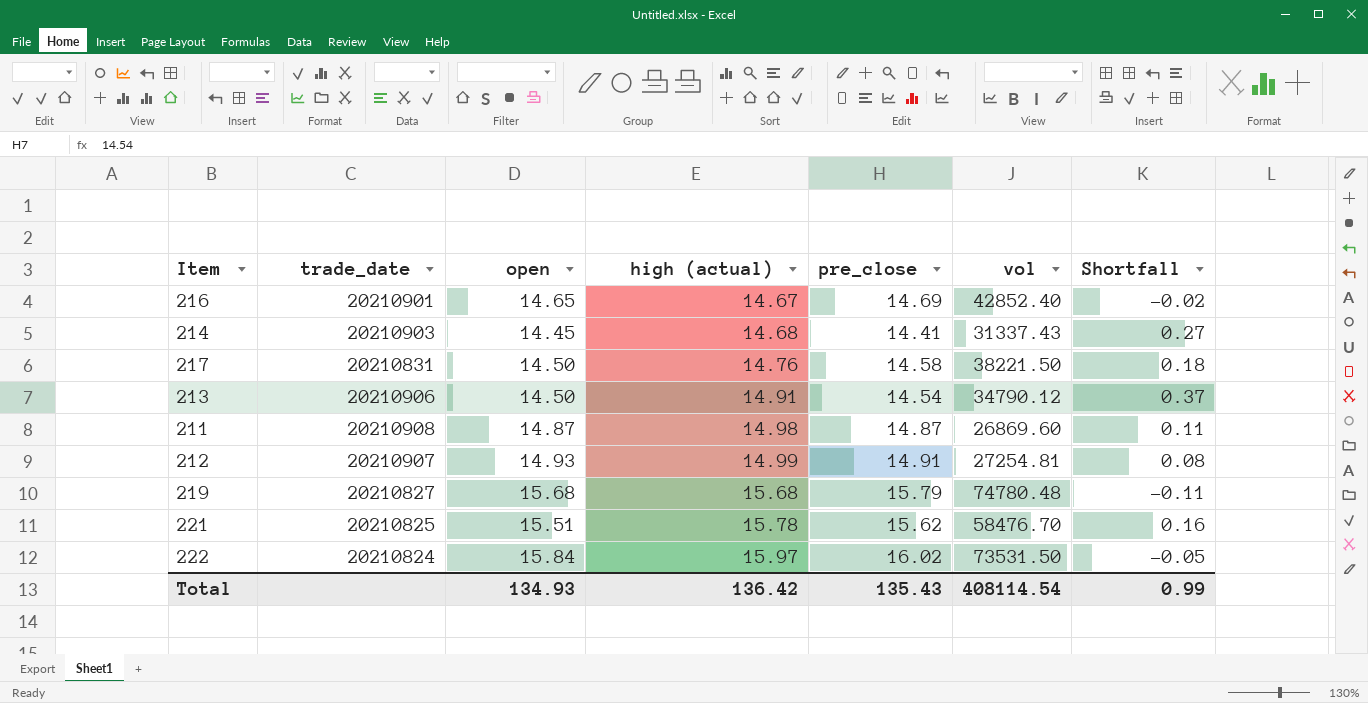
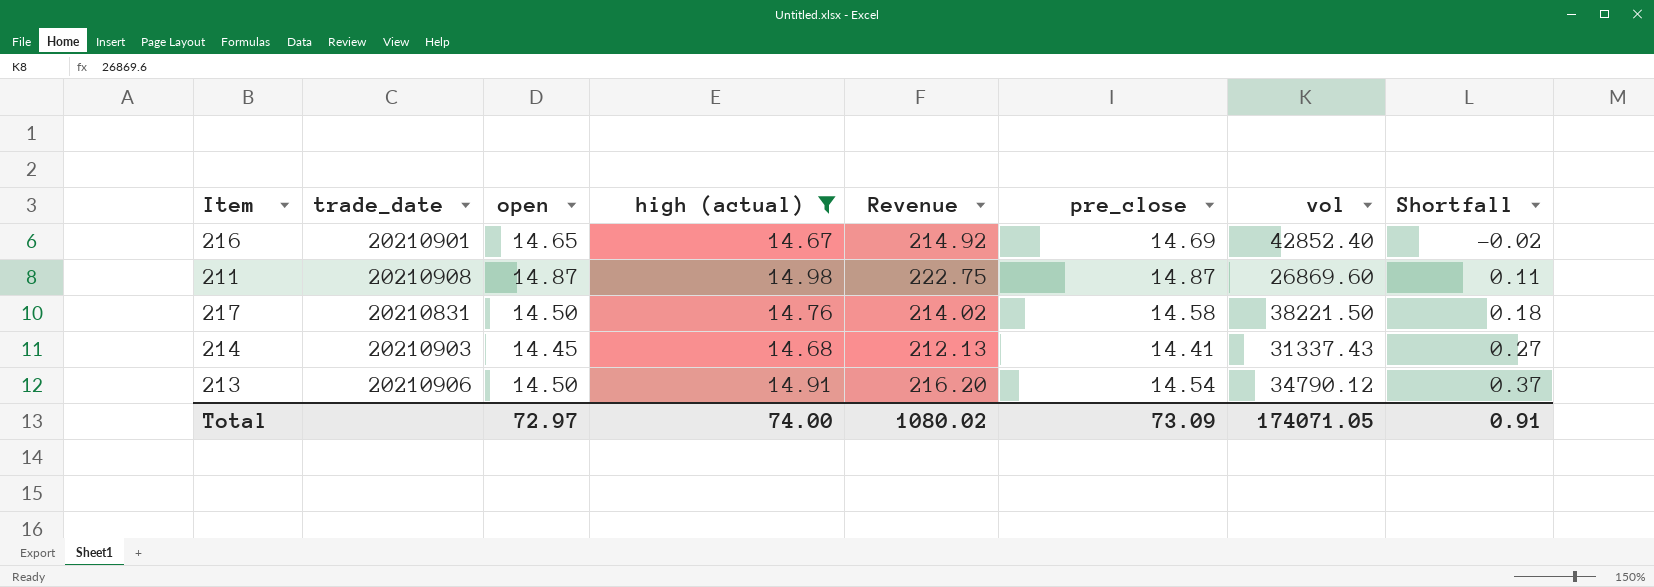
filter: none -> high (actual) <= 14.98
row order: high (actual) ascending -> Shortfall ascending
column Revenue | formula: none -> [open] * [high (actual)]
Total | open: 134.93 -> 72.97
Total | high (actual): 136.42 -> 74.00
Total | pre_close: 135.43 -> 73.09
Total | vol: 408114.54 -> 174071.05
Total | Shortfall: 0.99 -> 0.91

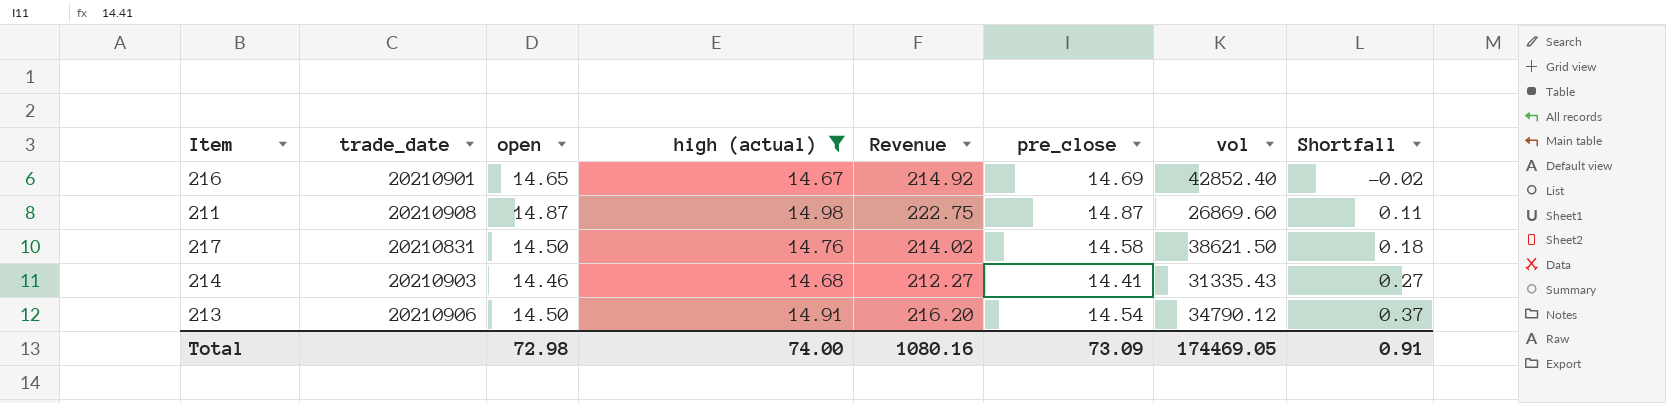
217 | vol: 38221.50 -> 38621.50
214 | open: 14.45 -> 14.46
214 | Revenue: 212.13 -> 212.27
214 | vol: 31337.43 -> 31335.43
Total | open: 72.97 -> 72.98
Total | Revenue: 1080.02 -> 1080.16
Total | vol: 174071.05 -> 174469.05

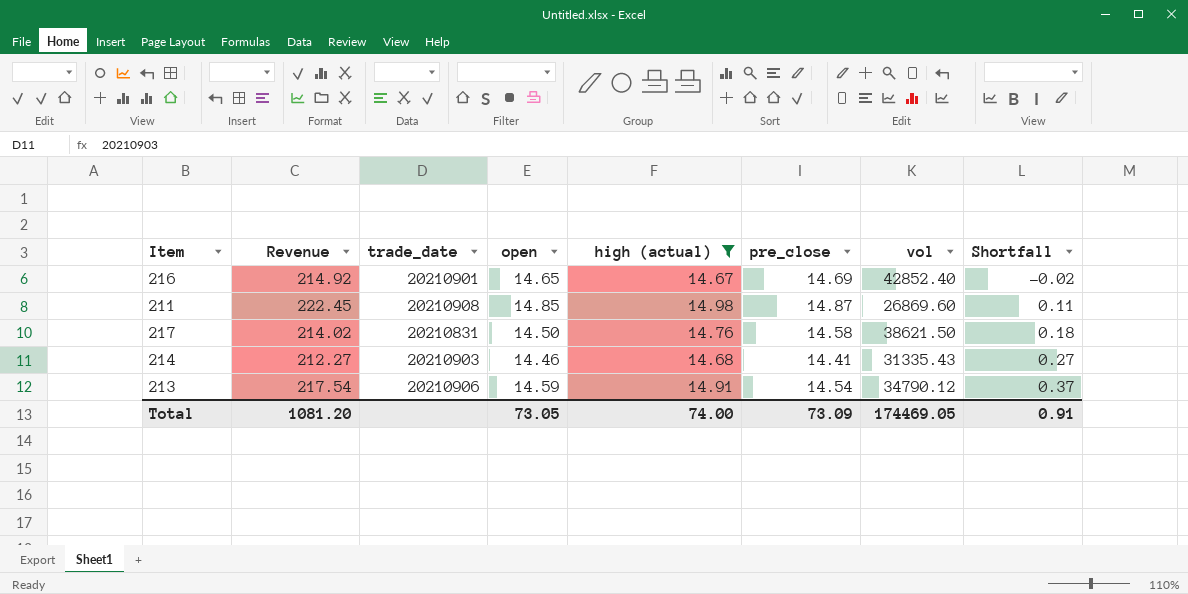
column Revenue | position: 5 -> 2
211 | Revenue: 222.75 -> 222.45
211 | open: 14.87 -> 14.85
213 | Revenue: 216.20 -> 217.54
213 | open: 14.50 -> 14.59
Total | Revenue: 1080.16 -> 1081.20
Total | open: 72.98 -> 73.05

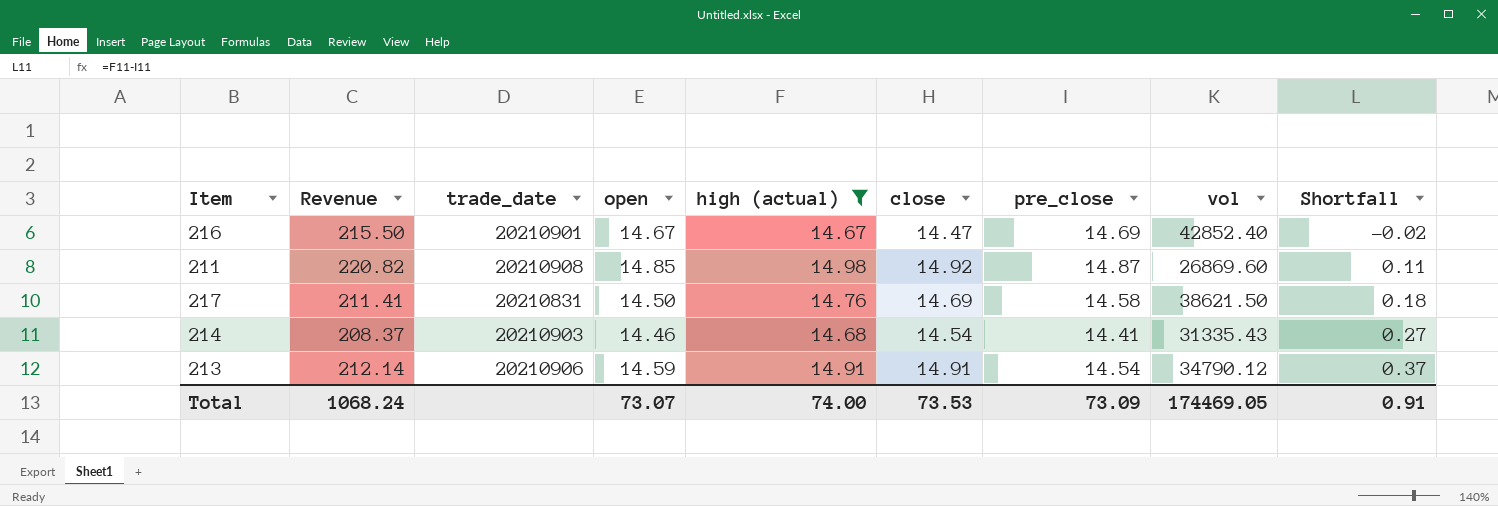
column Revenue | formula: [open] * [high (actual)] -> [open] * [pre_close]
column close | position: none -> 6
216 | open: 14.65 -> 14.67
Total | Revenue: 1081.20 -> 1068.24
Total | open: 73.05 -> 73.07

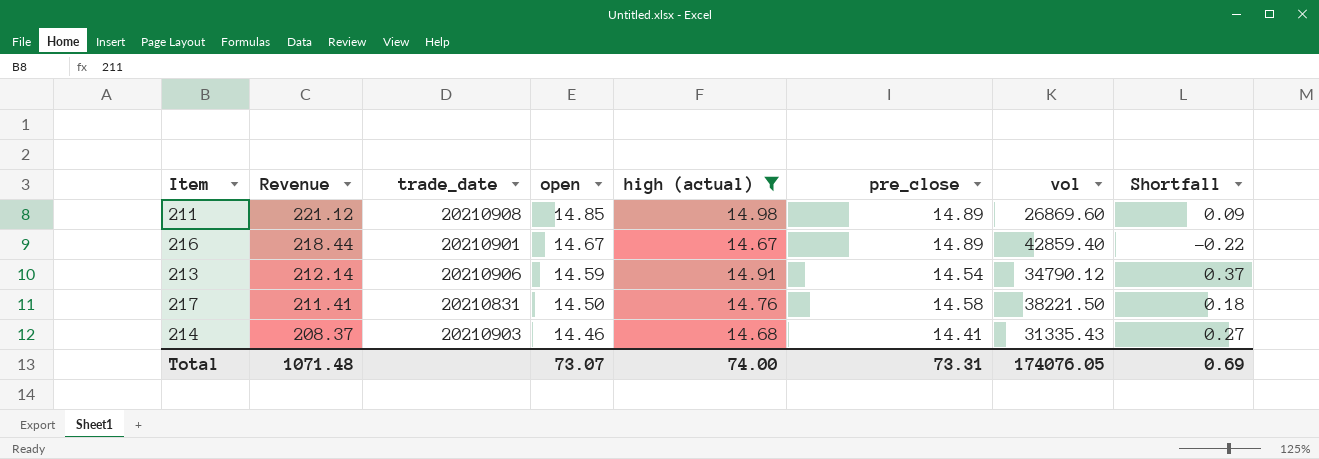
row order: Shortfall ascending -> Revenue descending
column close | position: 6 -> none
211 | Revenue: 220.82 -> 221.12
211 | pre_close: 14.87 -> 14.89
211 | Shortfall: 0.11 -> 0.09
216 | Revenue: 215.50 -> 218.44
216 | pre_close: 14.69 -> 14.89
216 | vol: 42852.40 -> 42859.40
216 | Shortfall: -0.02 -> -0.22
217 | vol: 38621.50 -> 38221.50
Total | Revenue: 1068.24 -> 1071.48
Total | pre_close: 73.09 -> 73.31
Total | vol: 174469.05 -> 174076.05
Total | Shortfall: 0.91 -> 0.69

